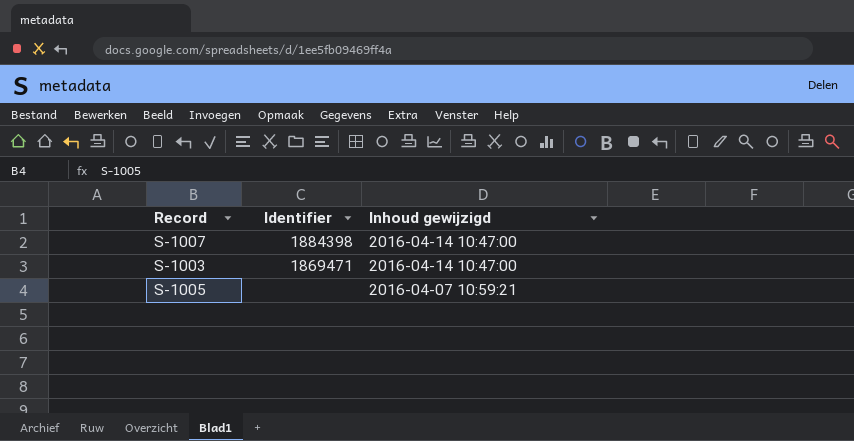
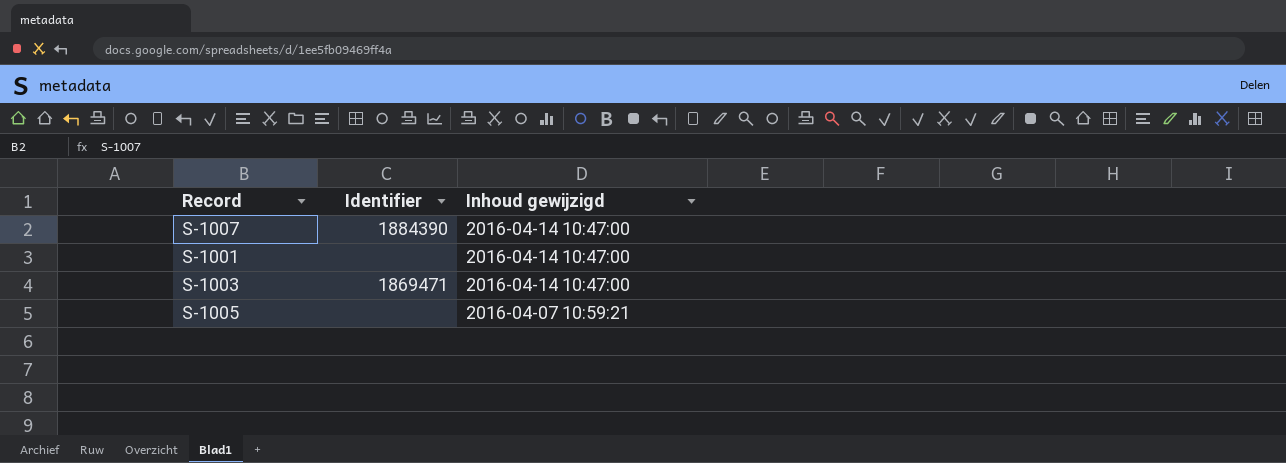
S-1007 | Identifier: 1884398 -> 1884390
row S-1001: none -> none | 2016-04-14 10:47:00

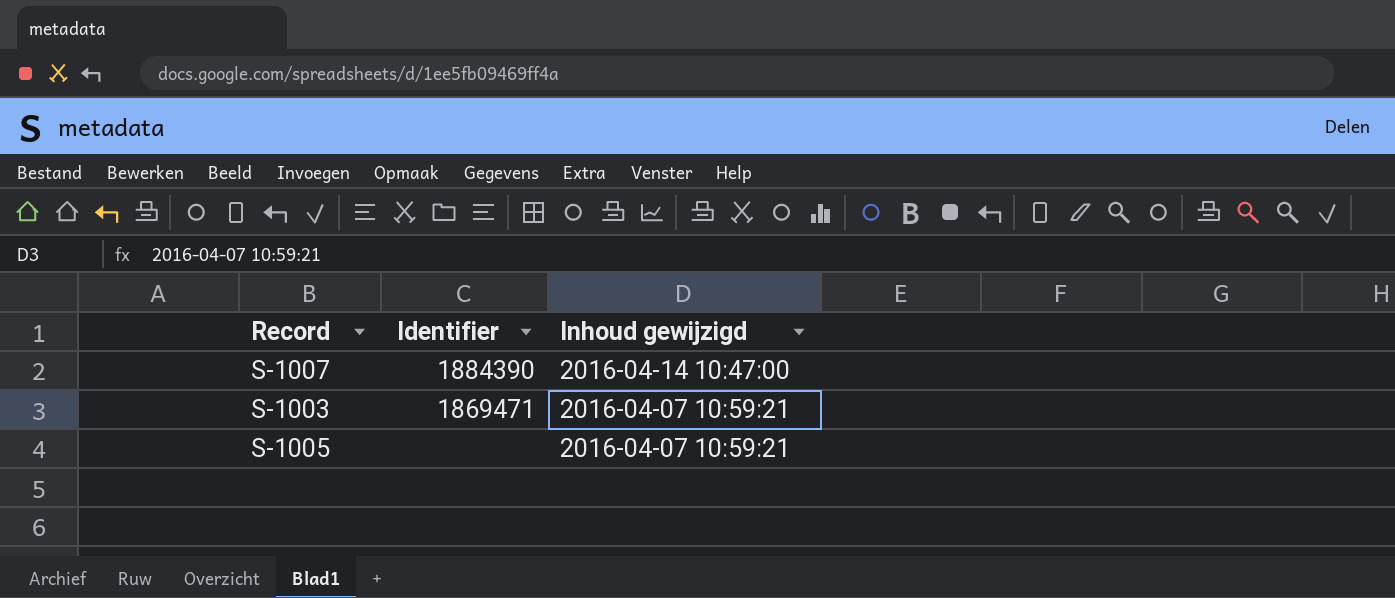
row S-1001: none | 2016-04-14 10:47:00 -> none
S-1003 | Inhoud gewijzigd: 2016-04-14 10:47:00 -> 2016-04-07 10:59:21

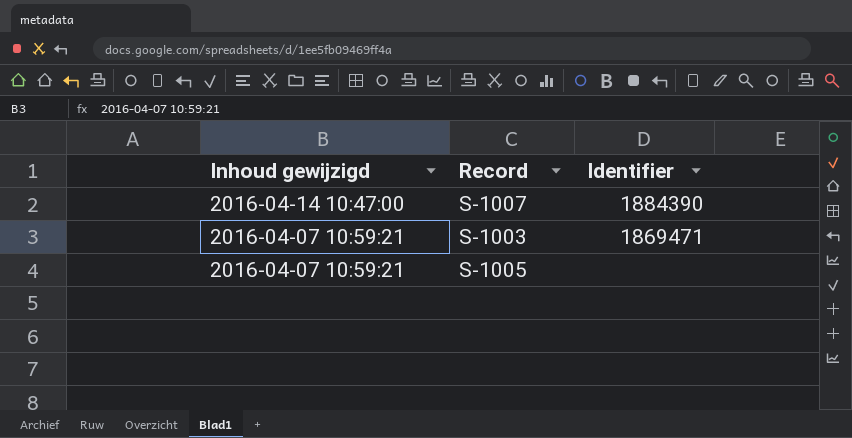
column Inhoud gewijzigd | position: 3 -> 1

